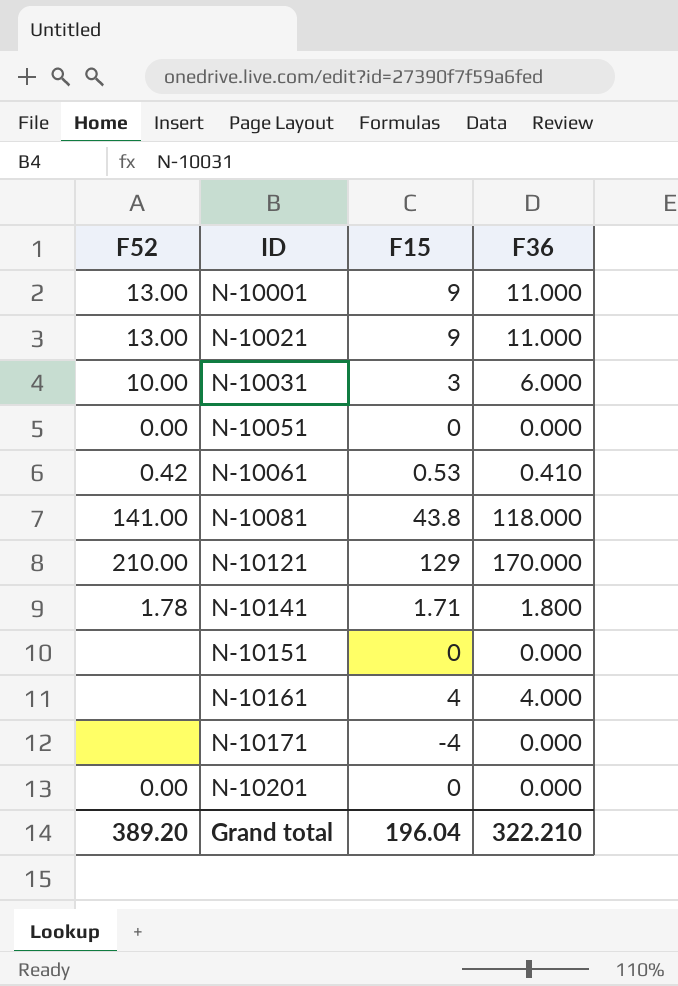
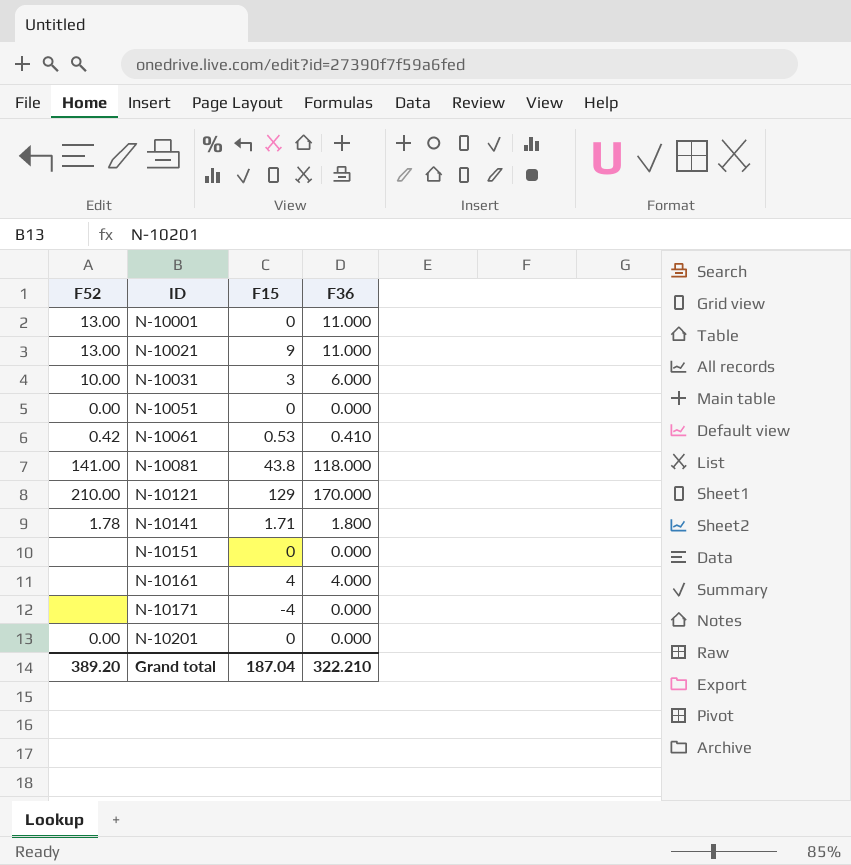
N-10001 | F15: 9 -> 0
Grand total | F15: 196.04 -> 187.04

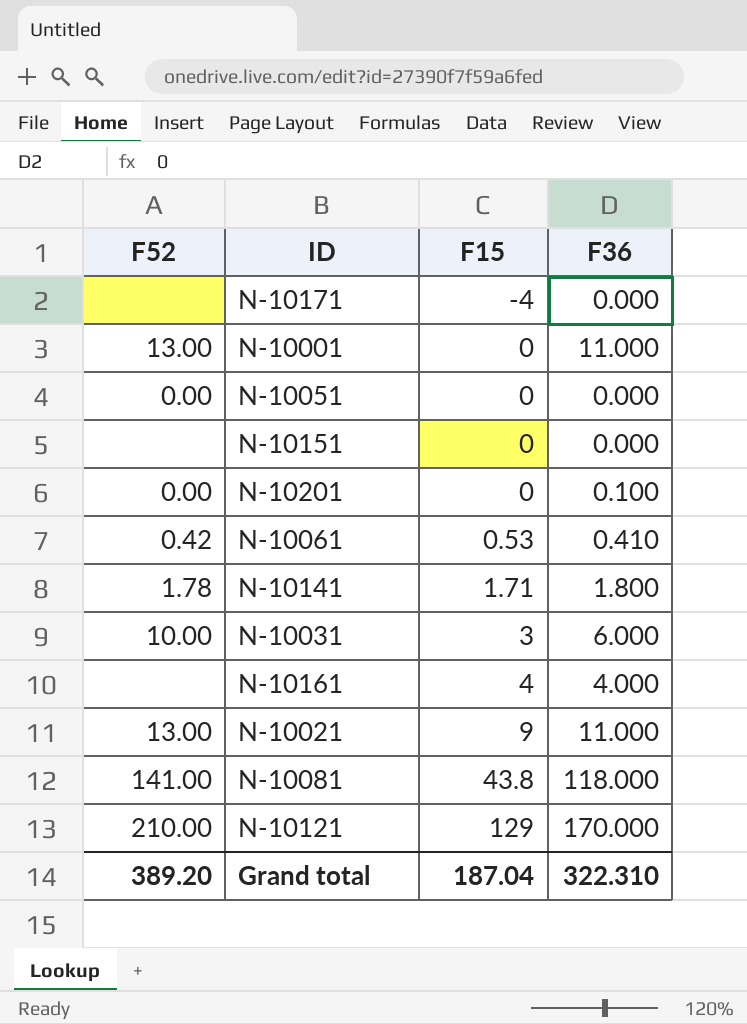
row order: ID ascending -> F15 ascending
N-10201 | F36: 0.000 -> 0.100
Grand total | F36: 322.210 -> 322.310

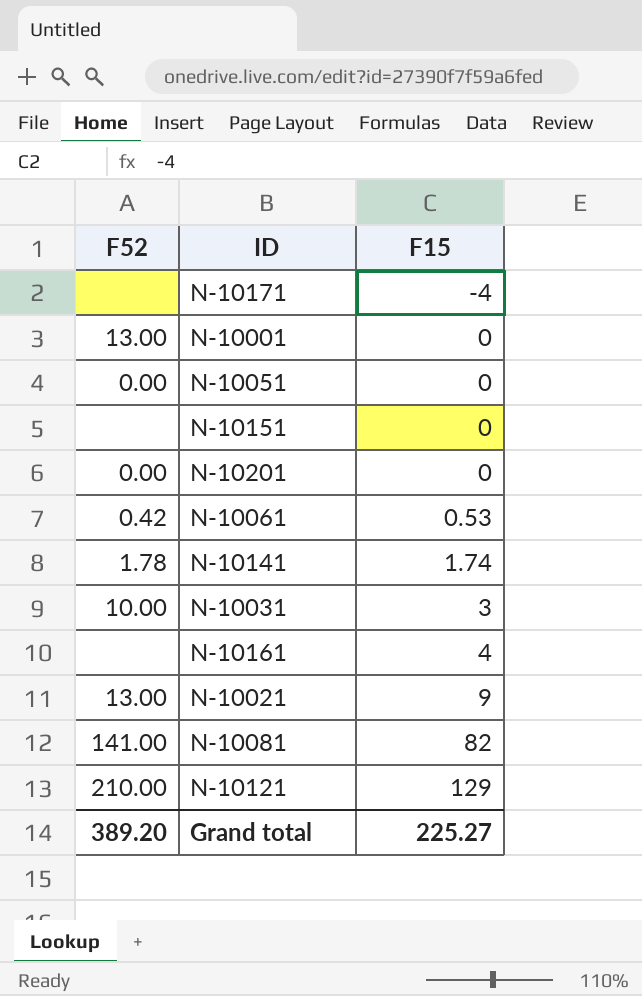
column F36 | position: 4 -> none
N-10141 | F15: 1.71 -> 1.74
N-10081 | F15: 43.8 -> 82
Grand total | F15: 187.04 -> 225.27

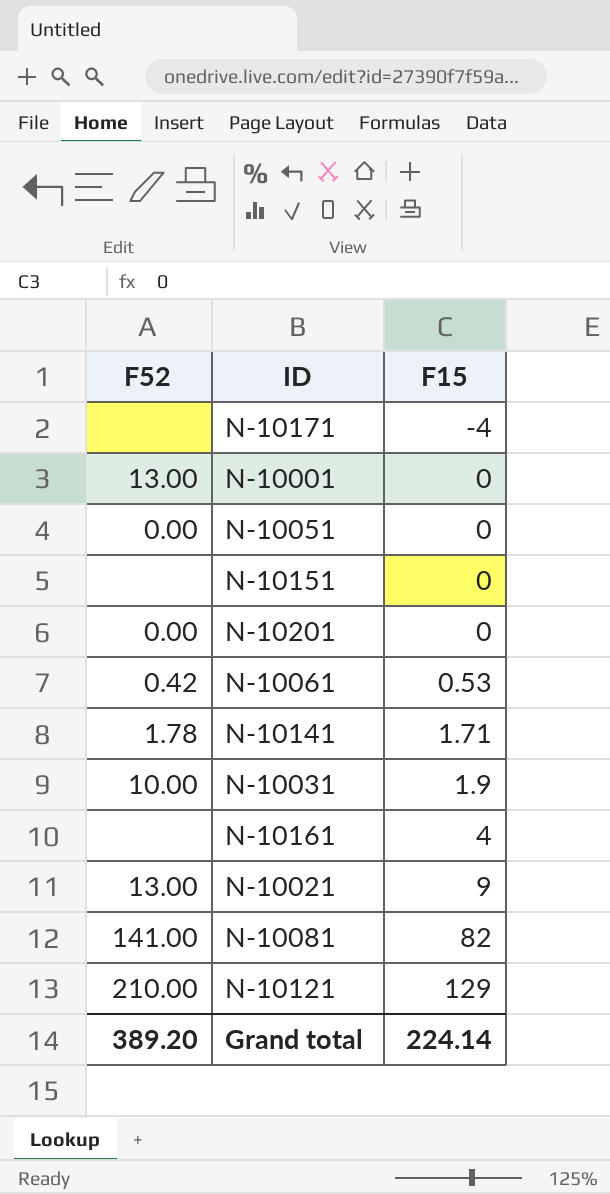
N-10141 | F15: 1.74 -> 1.71
N-10031 | F15: 3 -> 1.9
Grand total | F15: 225.27 -> 224.14

